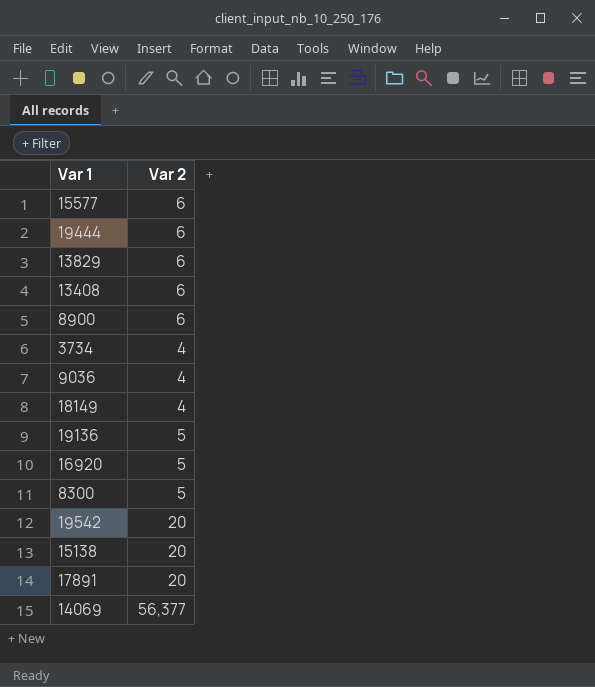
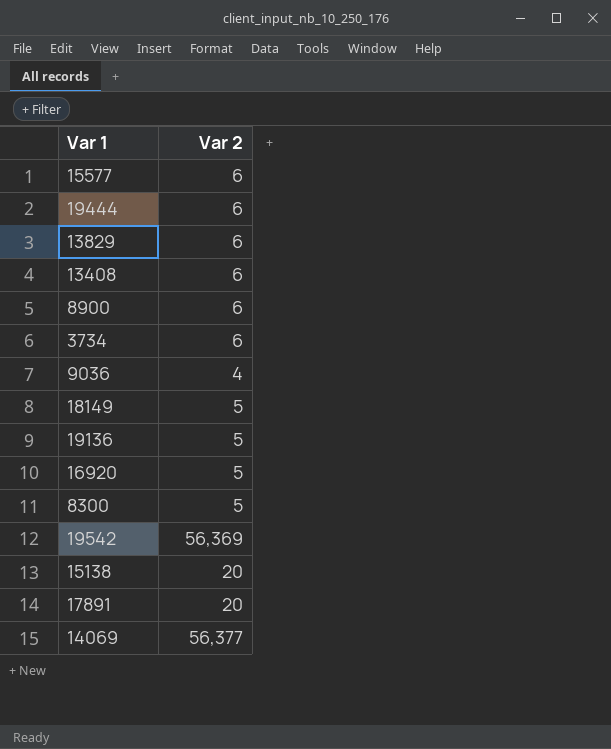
3734 | Var 2: 4 -> 6
18149 | Var 2: 4 -> 5
19542 | Var 2: 20 -> 56,369

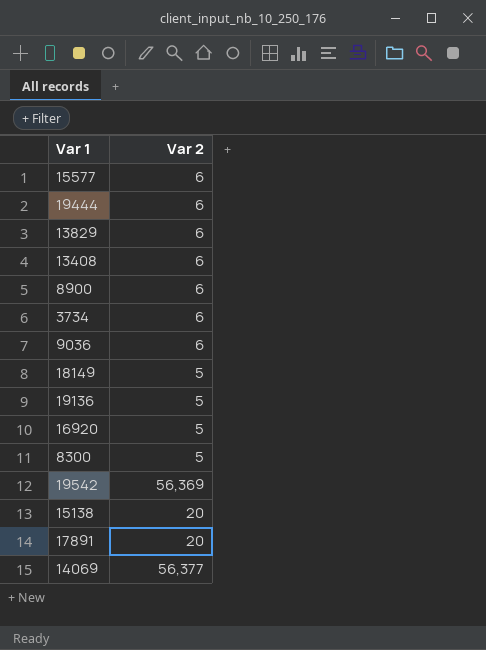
9036 | Var 2: 4 -> 6

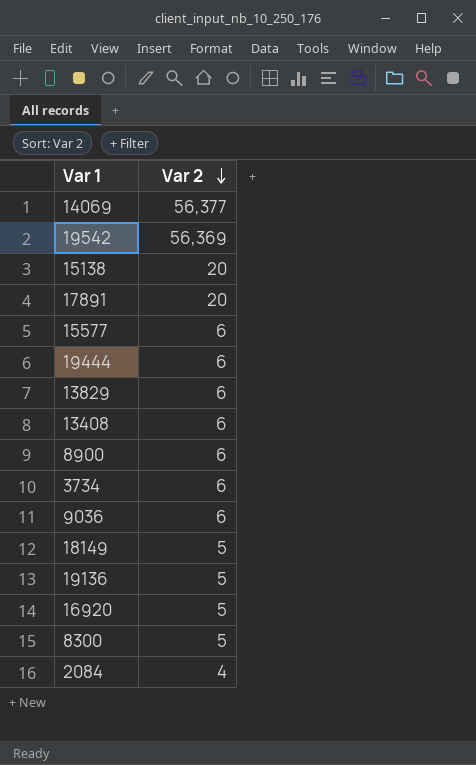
row order: none -> Var 2 descending
row 2084: none -> 4

